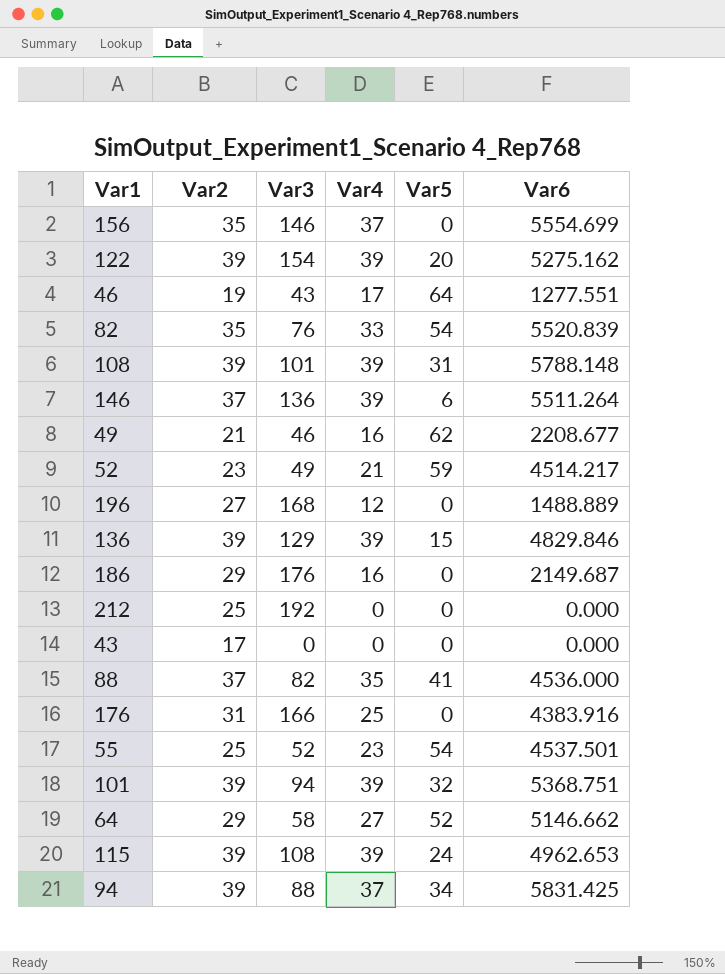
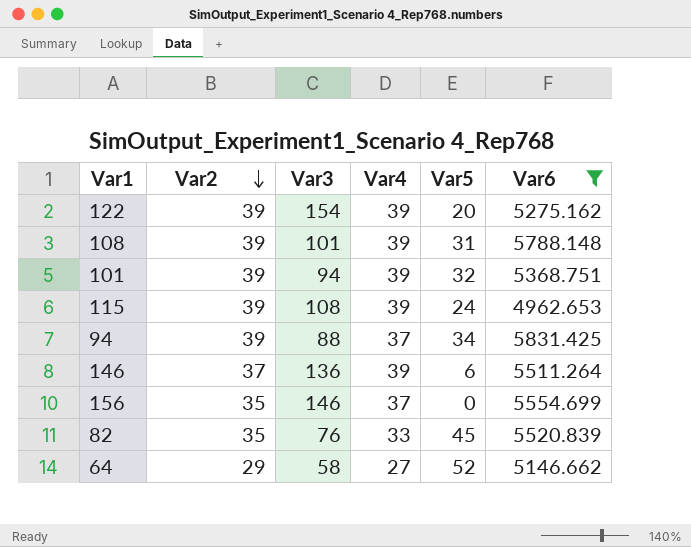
filter: none -> Var6 >= 4962.653
row order: none -> Var2 descending
82 | Var5: 54 -> 45

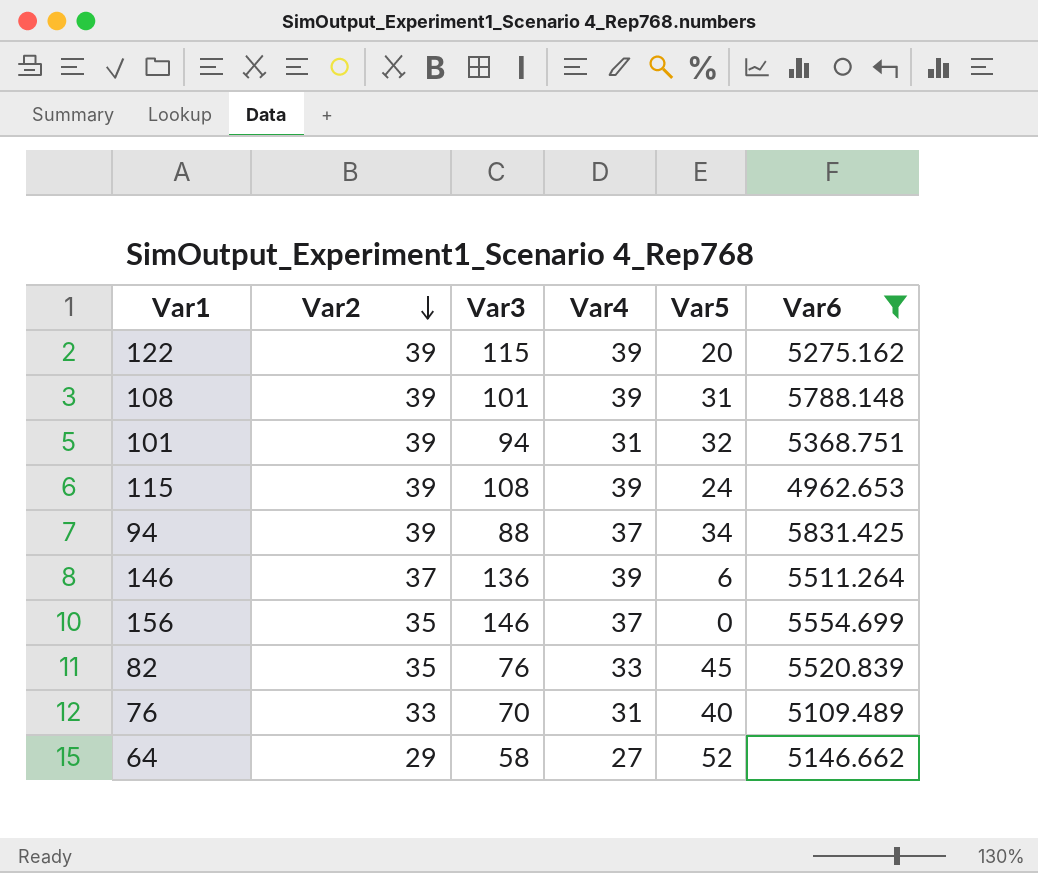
122 | Var3: 154 -> 115
101 | Var4: 39 -> 31
row 76: none -> 33 | 70 | 31 | 40 | 5109.489

